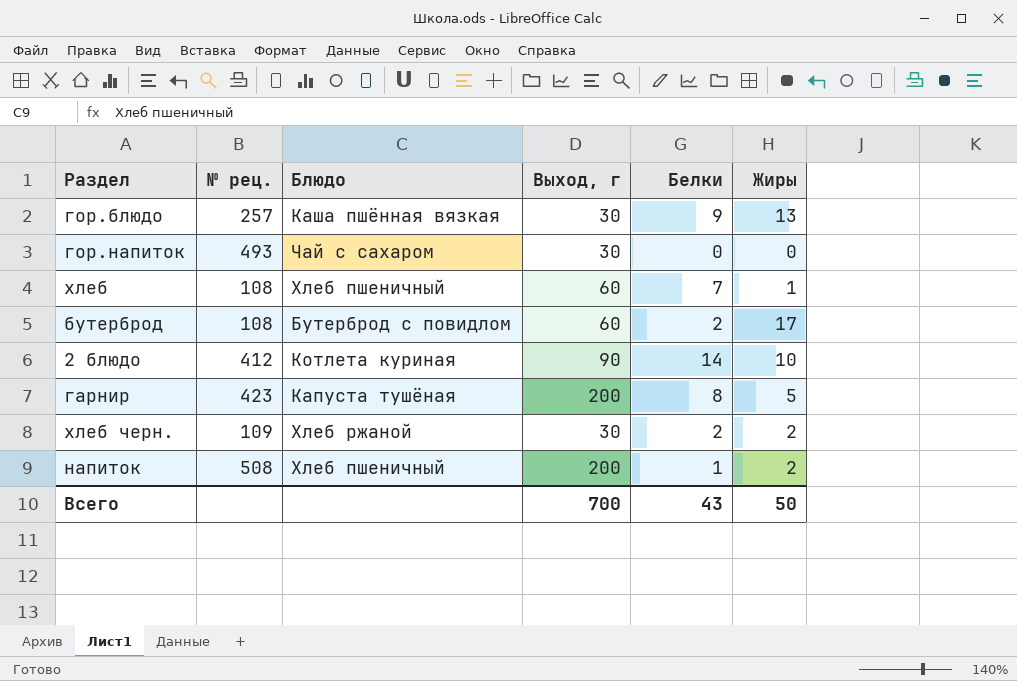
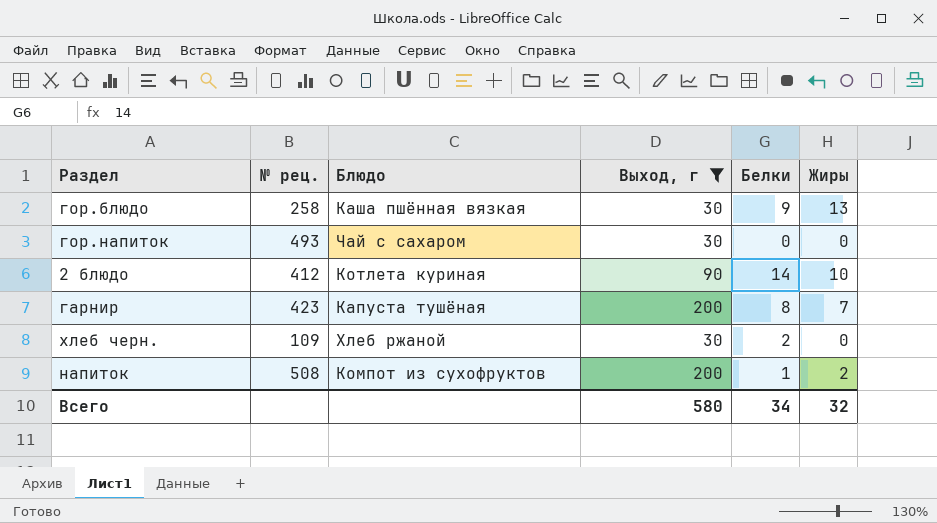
filter: none -> Выход, г != 60
гор.блюдо | № рец.: 257 -> 258
гарнир | Жиры: 5 -> 7
хлеб черн. | Жиры: 2 -> 0
напиток | Блюдо: Хлеб пшеничный -> Компот из сухофруктов
Всего | Выход, г: 700 -> 580
Всего | Белки: 43 -> 34
Всего | Жиры: 50 -> 32

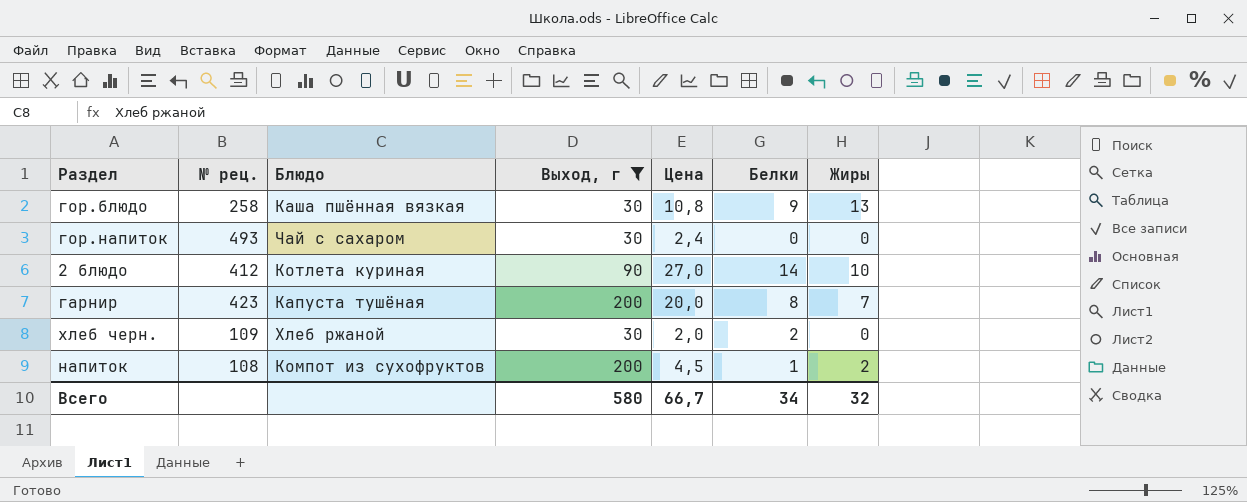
column Цена | position: none -> 5
напиток | № рец.: 508 -> 108

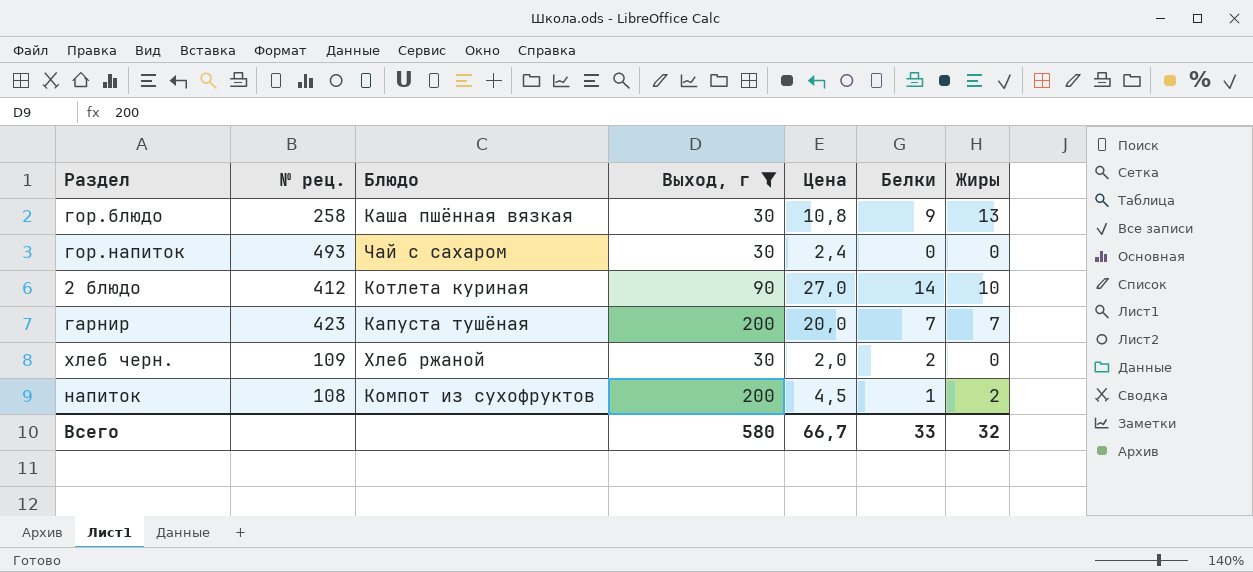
гарнир | Белки: 8 -> 7
Всего | Белки: 34 -> 33

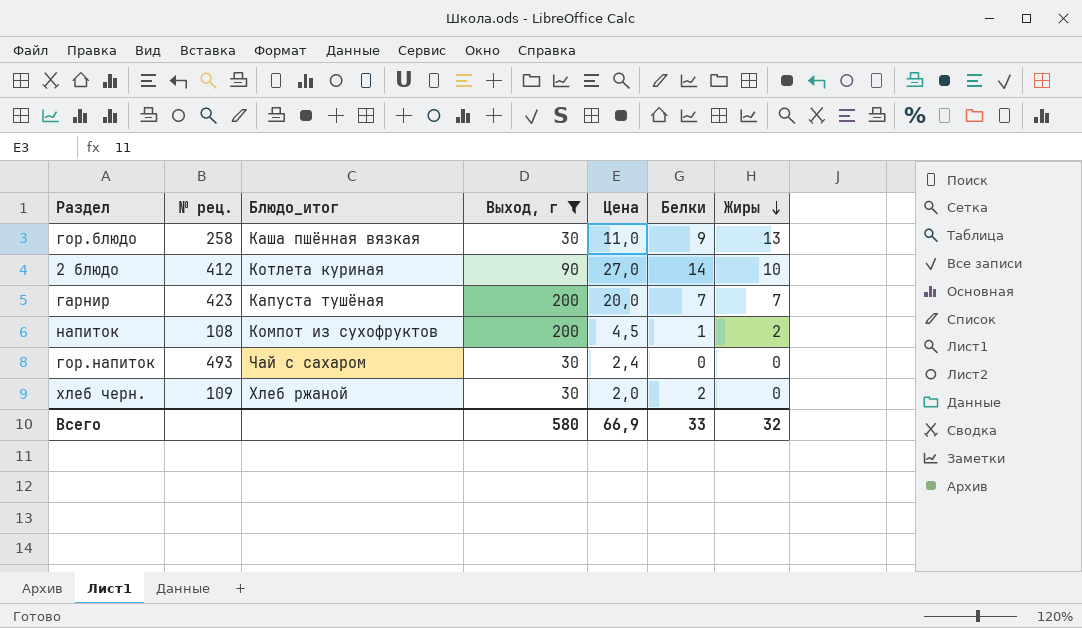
row order: none -> Жиры descending
column name: Блюдо -> Блюдо_итог
гор.блюдо | Цена: 10,8 -> 11,0
Всего | Цена: 66,7 -> 66,9

